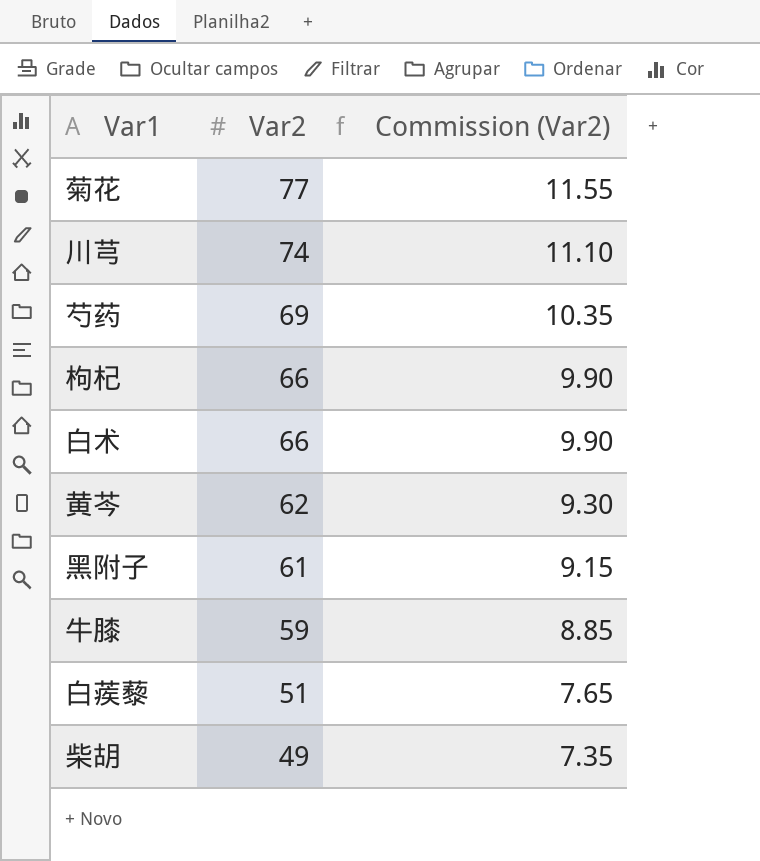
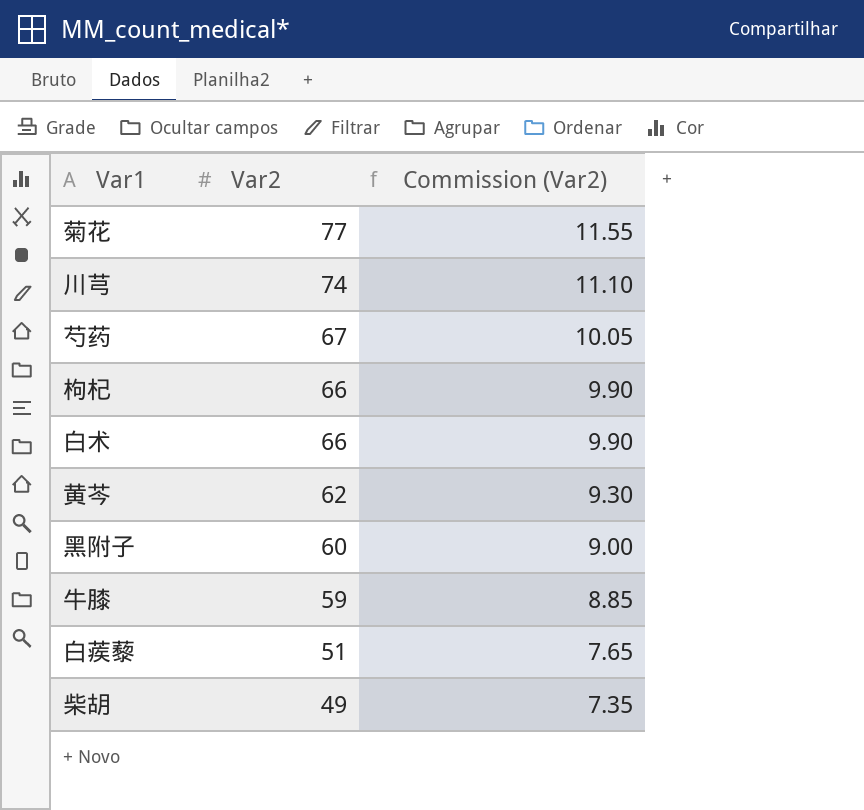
芍药 | Var2: 69 -> 67
芍药 | Commission (Var2): 10.35 -> 10.05
黑附子 | Var2: 61 -> 60
黑附子 | Commission (Var2): 9.15 -> 9.00

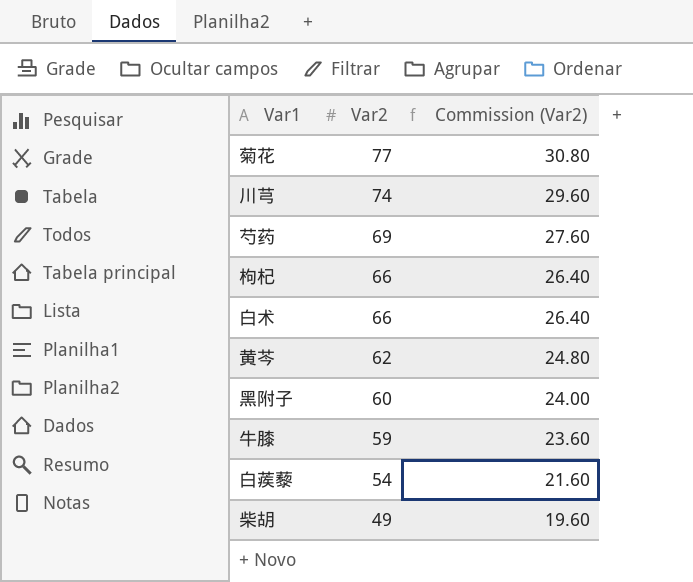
column Commission (Var2) | formula: [Var2] * 0.15 -> [Var2] * 0.4
芍药 | Var2: 67 -> 69
白蒺藜 | Var2: 51 -> 54

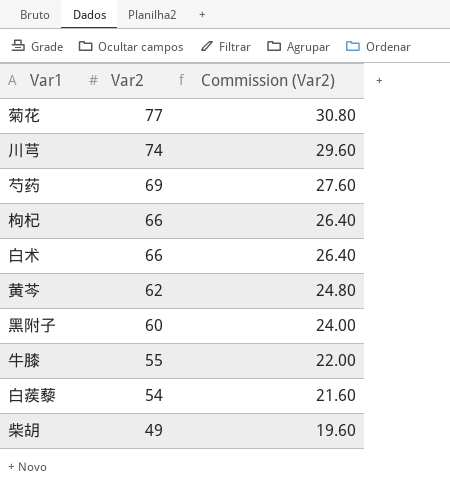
牛膝 | Var2: 59 -> 55
牛膝 | Commission (Var2): 23.60 -> 22.00

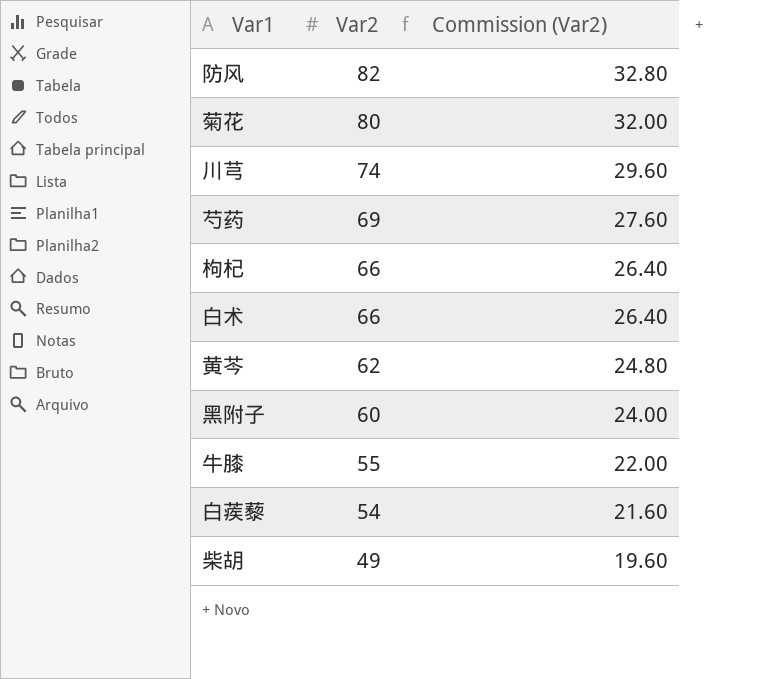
row 防风: none -> 82 | 32.80
菊花 | Var2: 77 -> 80
菊花 | Commission (Var2): 30.80 -> 32.00

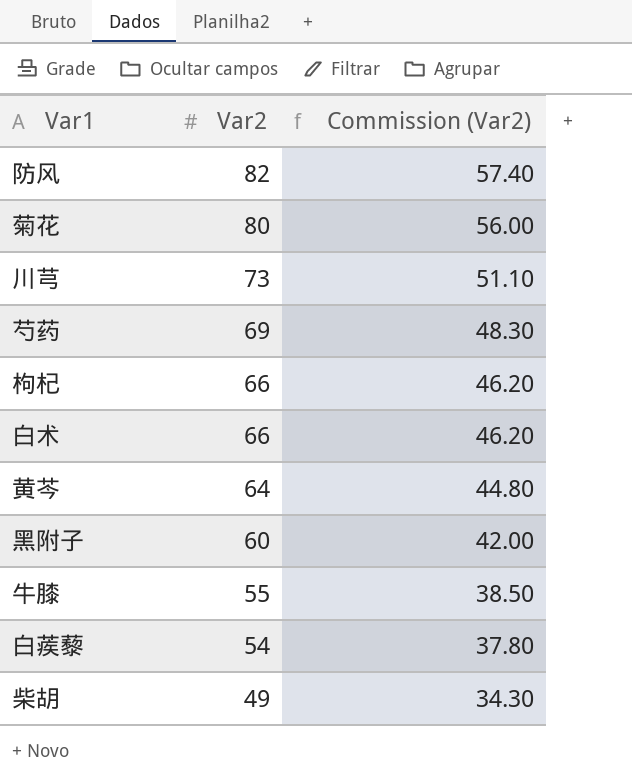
column Commission (Var2) | formula: [Var2] * 0.4 -> [Var2] * 0.7
川芎 | Var2: 74 -> 73
黄芩 | Var2: 62 -> 64

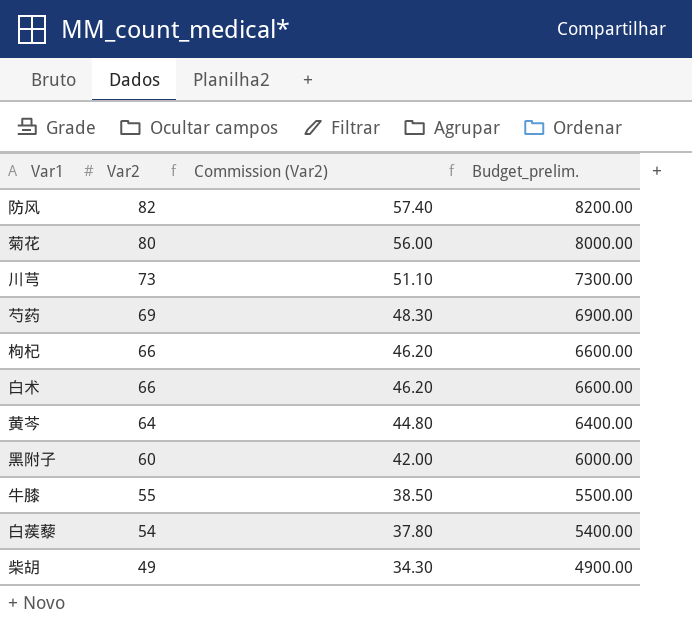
column Budget_prelim. | formula: none -> [Var2] * 100

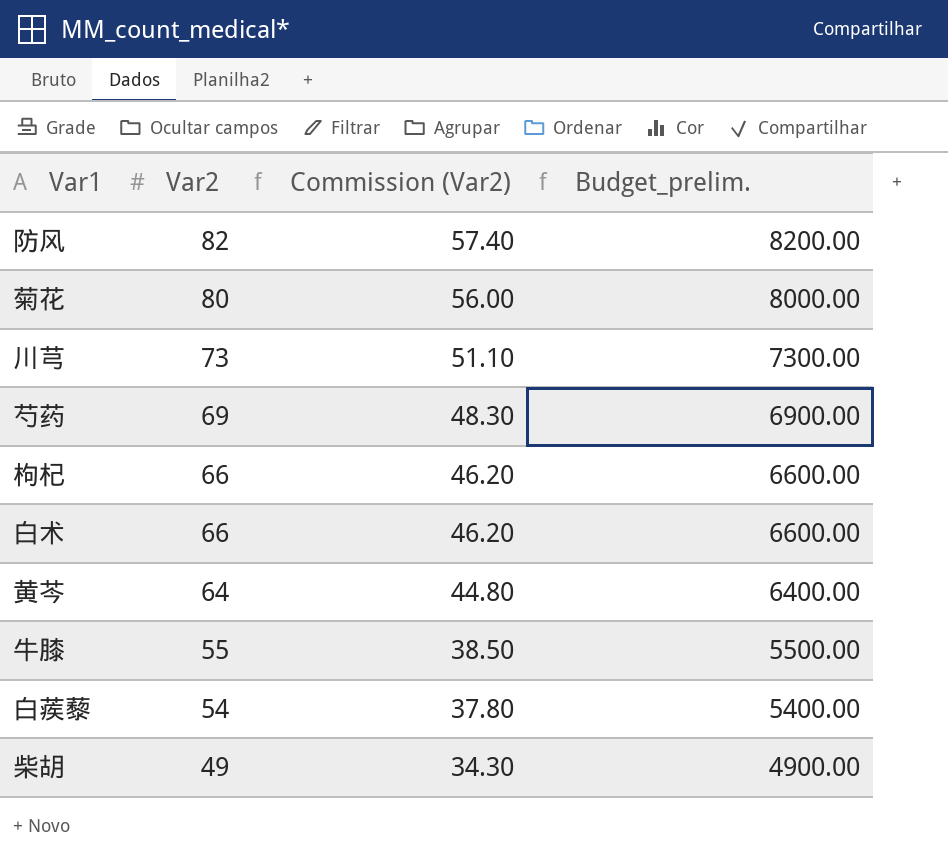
row 黑附子: 60 | 42.00 | 6000.00 -> none

